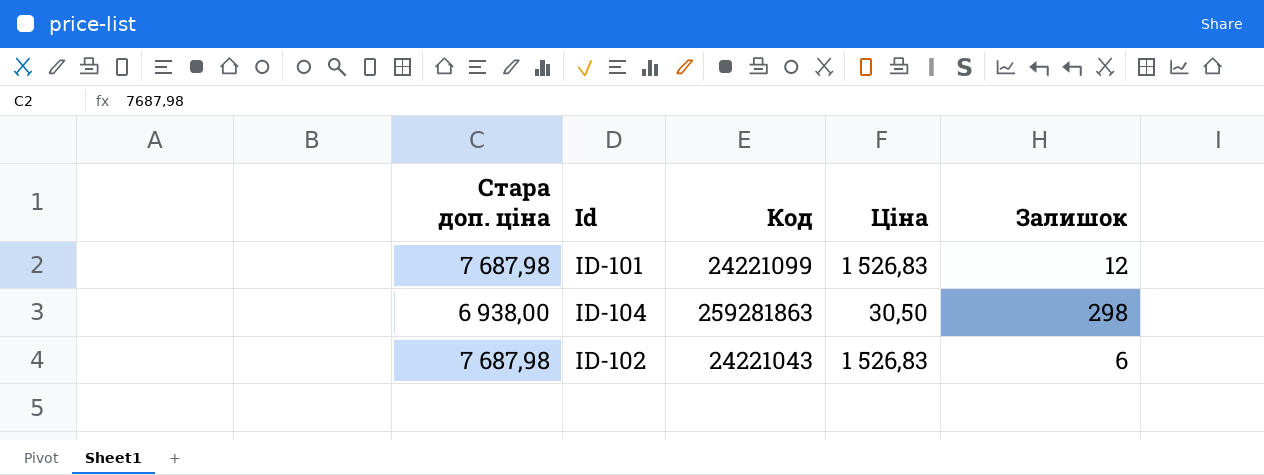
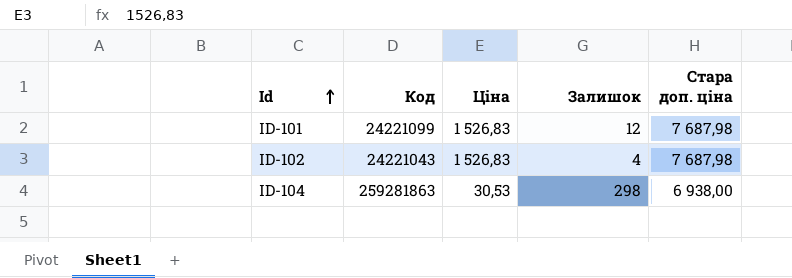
row order: none -> Id ascending
column Стара доп. ціна | position: 1 -> 5
ID-102 | Залишок: 6 -> 4
ID-104 | Ціна: 30,50 -> 30,53

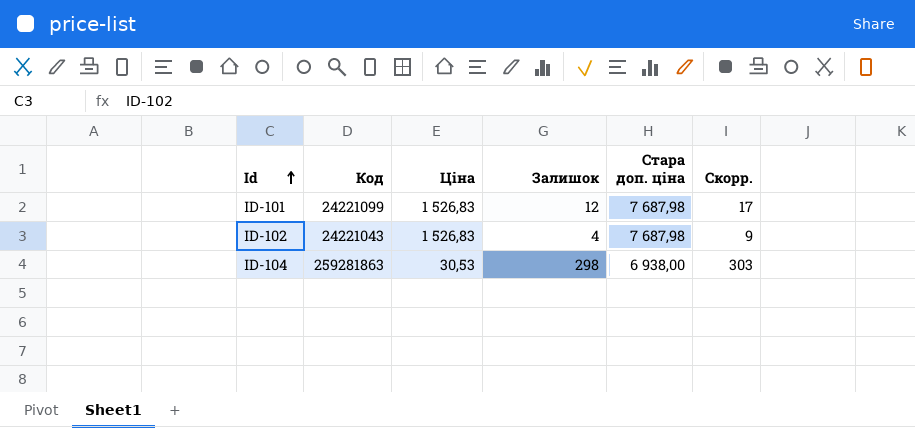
column Скорр. | formula: none -> [Залишок] + 5

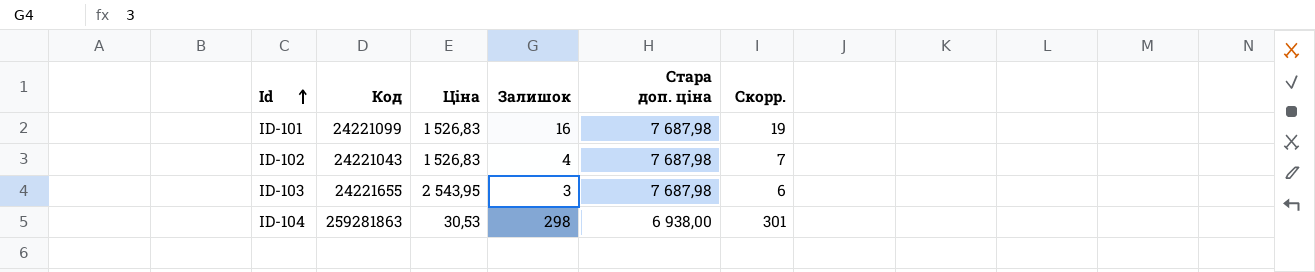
column Скорр. | formula: [Залишок] + 5 -> [Залишок] + 3
ID-101 | Залишок: 12 -> 16
row ID-103: none -> 24221655 | 2 543,95 | 3 | 7 687,98 | 6

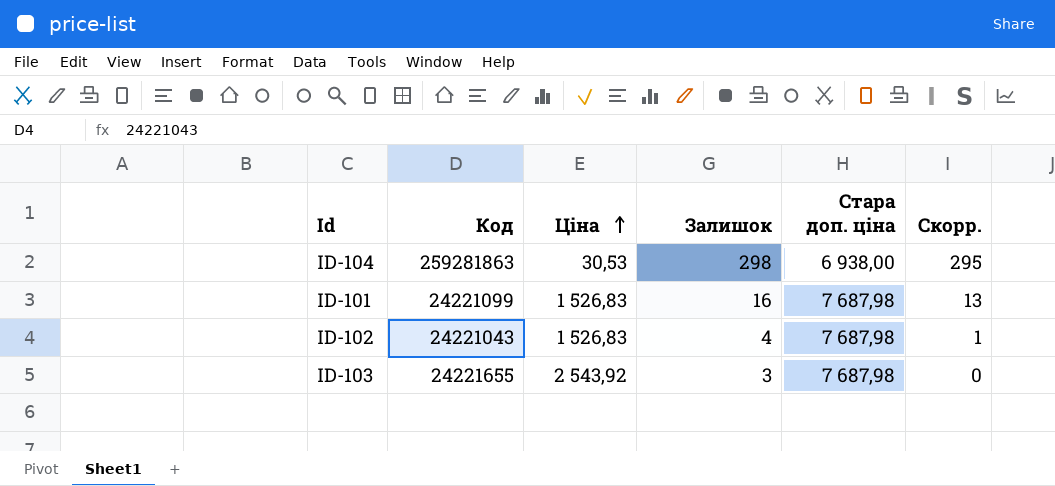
row order: Id ascending -> Ціна ascending
column Скорр. | formula: [Залишок] + 3 -> [Залишок] - 3
ID-103 | Ціна: 2 543,95 -> 2 543,92

